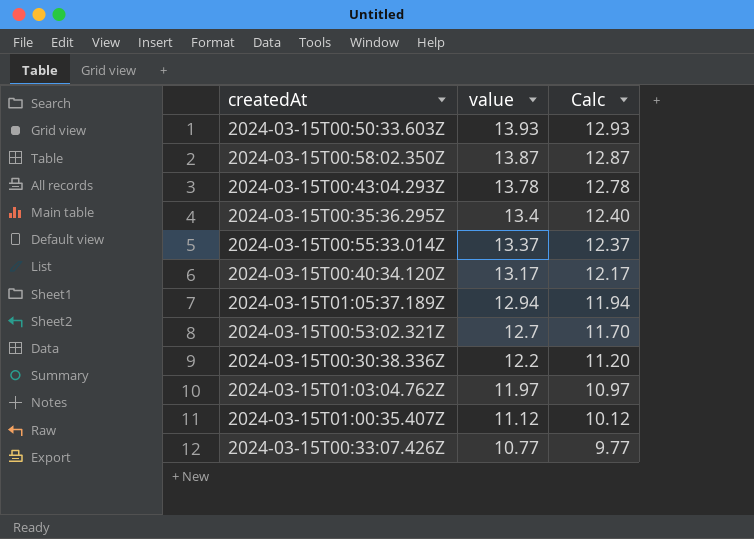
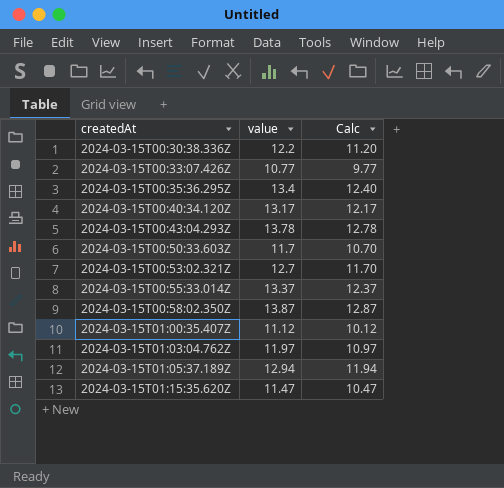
row order: value descending -> createdAt ascending
2024-03-15T00:50:33.603Z | value: 13.93 -> 11.7
2024-03-15T00:50:33.603Z | Calc: 12.93 -> 10.70
row 2024-03-15T01:15:35.620Z: none -> 11.47 | 10.47

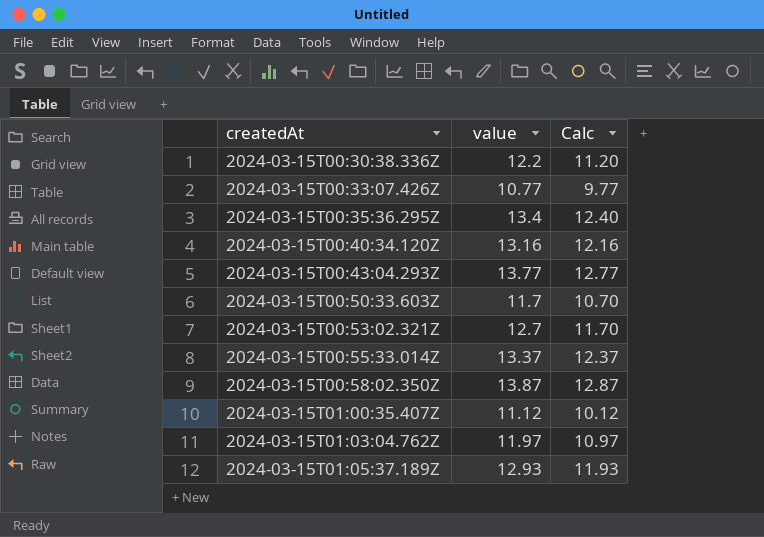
row 2024-03-15T01:15:35.620Z: 11.47 | 10.47 -> none
2024-03-15T00:40:34.120Z | value: 13.17 -> 13.16
2024-03-15T00:40:34.120Z | Calc: 12.17 -> 12.16
2024-03-15T00:43:04.293Z | value: 13.78 -> 13.77
2024-03-15T00:43:04.293Z | Calc: 12.78 -> 12.77
2024-03-15T01:05:37.189Z | value: 12.94 -> 12.93
2024-03-15T01:05:37.189Z | Calc: 11.94 -> 11.93

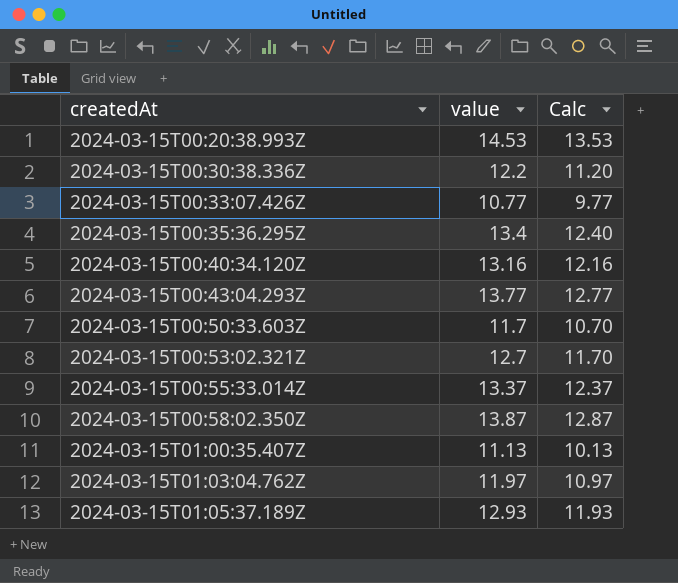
row 2024-03-15T00:20:38.993Z: none -> 14.53 | 13.53
2024-03-15T01:00:35.407Z | value: 11.12 -> 11.13
2024-03-15T01:00:35.407Z | Calc: 10.12 -> 10.13

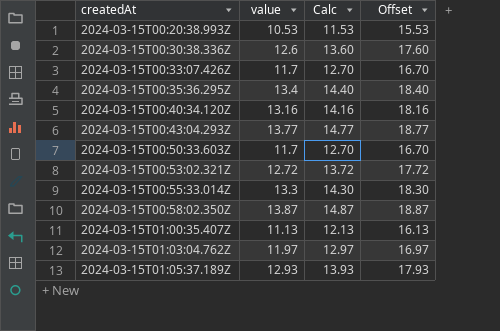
column Calc | formula: [value] - 1 -> [value] + 1
column Offset | formula: none -> [value] + 5
2024-03-15T00:20:38.993Z | value: 14.53 -> 10.53
2024-03-15T00:30:38.336Z | value: 12.2 -> 12.6
2024-03-15T00:33:07.426Z | value: 10.77 -> 11.7
2024-03-15T00:53:02.321Z | value: 12.7 -> 12.72
2024-03-15T00:55:33.014Z | value: 13.37 -> 13.3

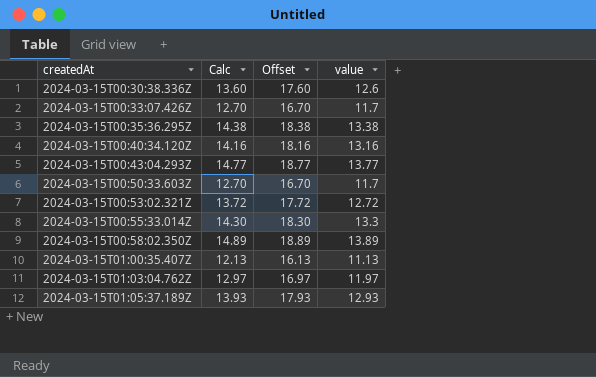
column value | position: 2 -> 4
row 2024-03-15T00:20:38.993Z: 10.53 | 11.53 | 15.53 -> none
2024-03-15T00:35:36.295Z | Calc: 14.40 -> 14.38
2024-03-15T00:35:36.295Z | Offset: 18.40 -> 18.38
2024-03-15T00:35:36.295Z | value: 13.4 -> 13.38
2024-03-15T00:58:02.350Z | Calc: 14.87 -> 14.89
2024-03-15T00:58:02.350Z | Offset: 18.87 -> 18.89
2024-03-15T00:58:02.350Z | value: 13.87 -> 13.89

